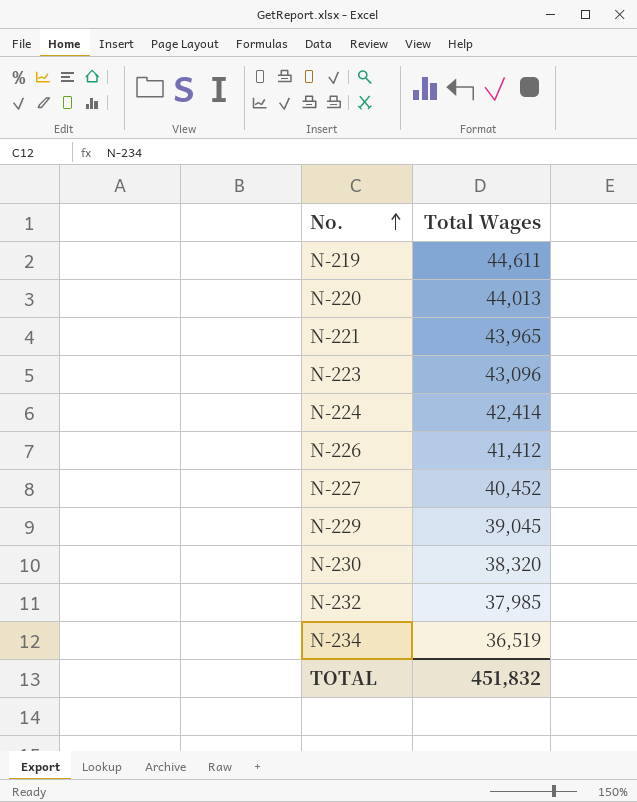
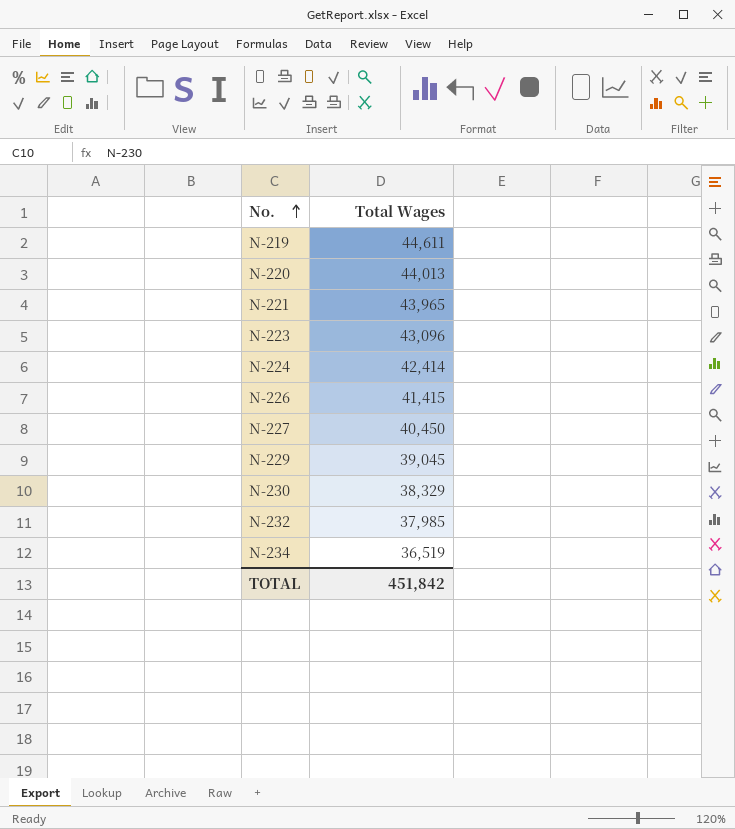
N-226 | Total Wages: 41,412 -> 41,415
N-227 | Total Wages: 40,452 -> 40,450
N-230 | Total Wages: 38,320 -> 38,329
TOTAL | Total Wages: 451,832 -> 451,842

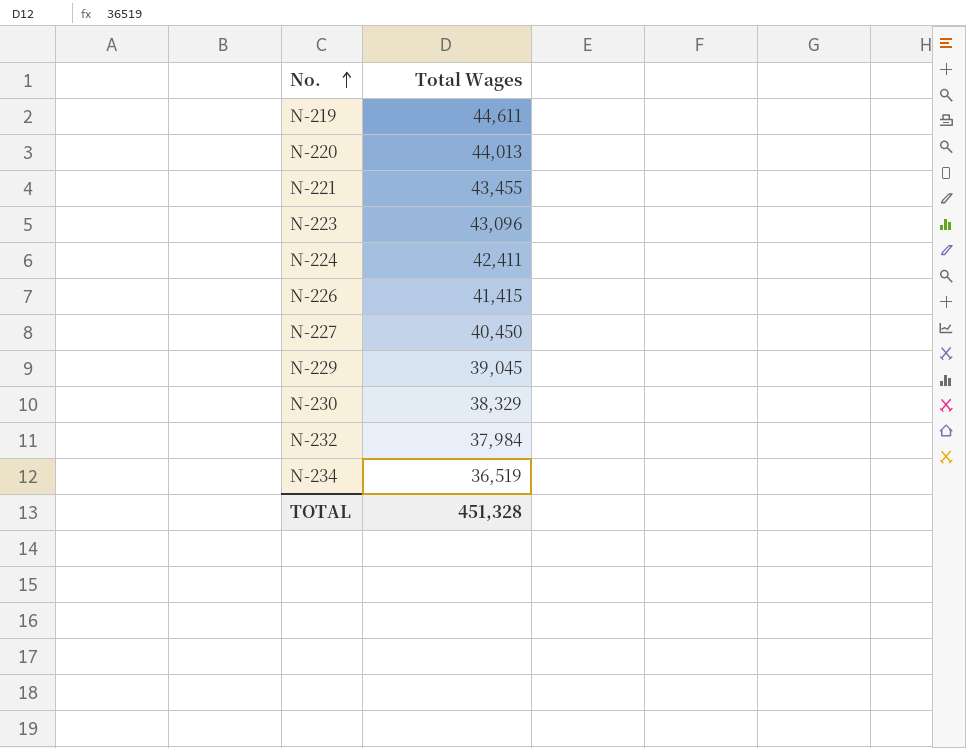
N-221 | Total Wages: 43,965 -> 43,455
N-224 | Total Wages: 42,414 -> 42,411
N-232 | Total Wages: 37,985 -> 37,984
TOTAL | Total Wages: 451,842 -> 451,328

